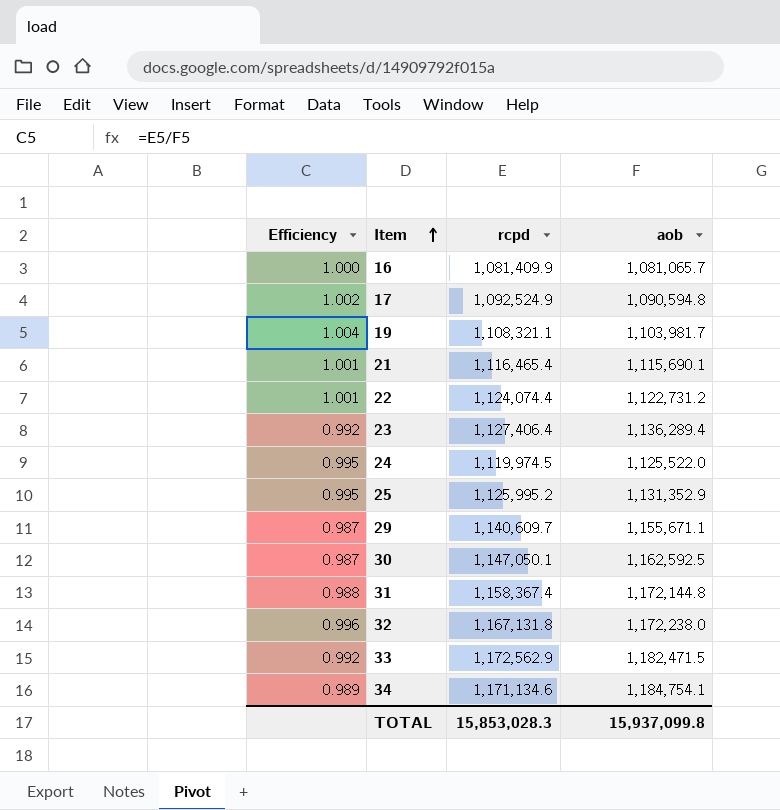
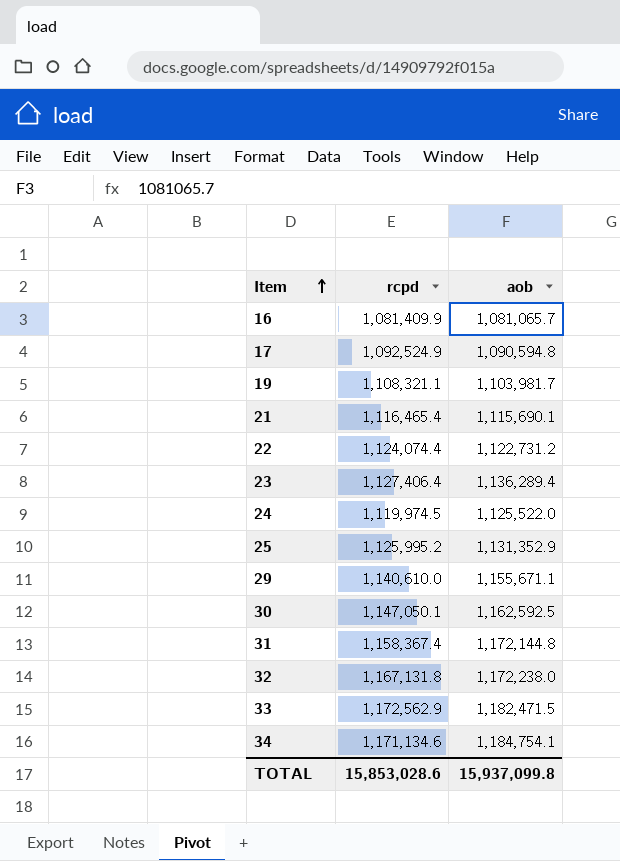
column Efficiency | formula: [rcpd] / [aob] -> none
29 | rcpd: 1,140,609.7 -> 1,140,610.0
TOTAL | rcpd: 15,853,028.3 -> 15,853,028.6

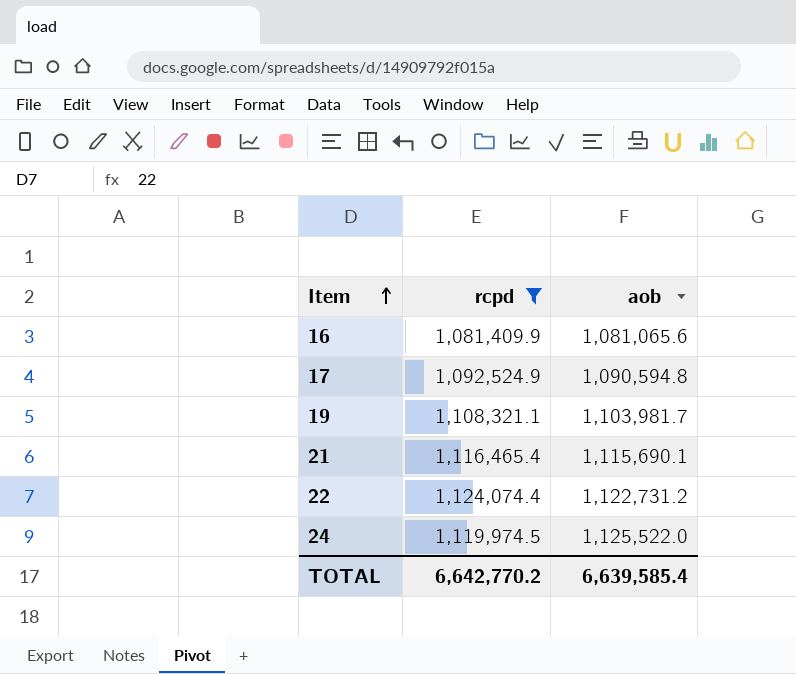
filter: none -> rcpd <= 1,124,074.4
16 | aob: 1,081,065.7 -> 1,081,065.6
TOTAL | rcpd: 15,853,028.6 -> 6,642,770.2
TOTAL | aob: 15,937,099.8 -> 6,639,585.4

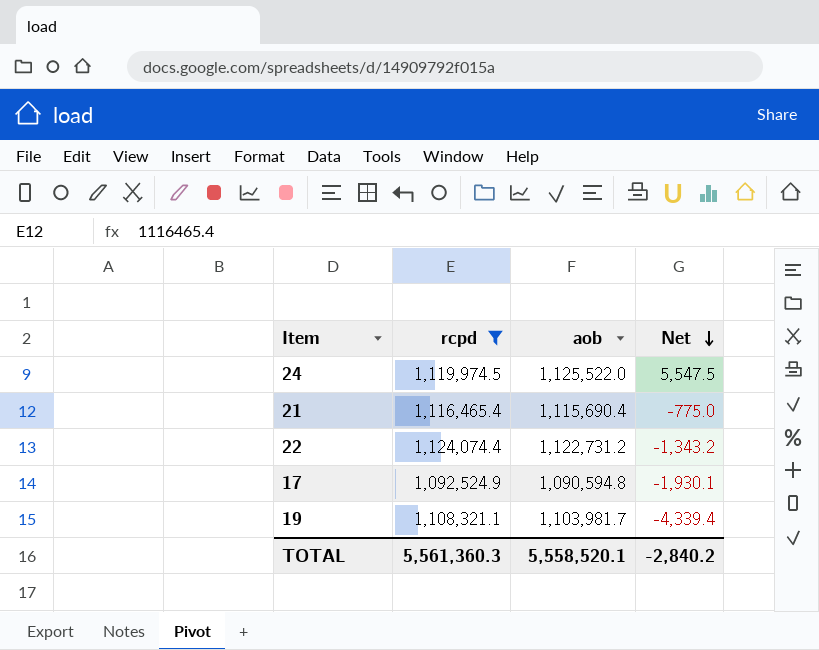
row order: Item ascending -> Net descending
column Net | formula: none -> [aob] - [rcpd]
row 16: 1,081,409.9 | 1,081,065.6 -> none
21 | aob: 1,115,690.1 -> 1,115,690.4
TOTAL | rcpd: 6,642,770.2 -> 5,561,360.3
TOTAL | aob: 6,639,585.4 -> 5,558,520.1

